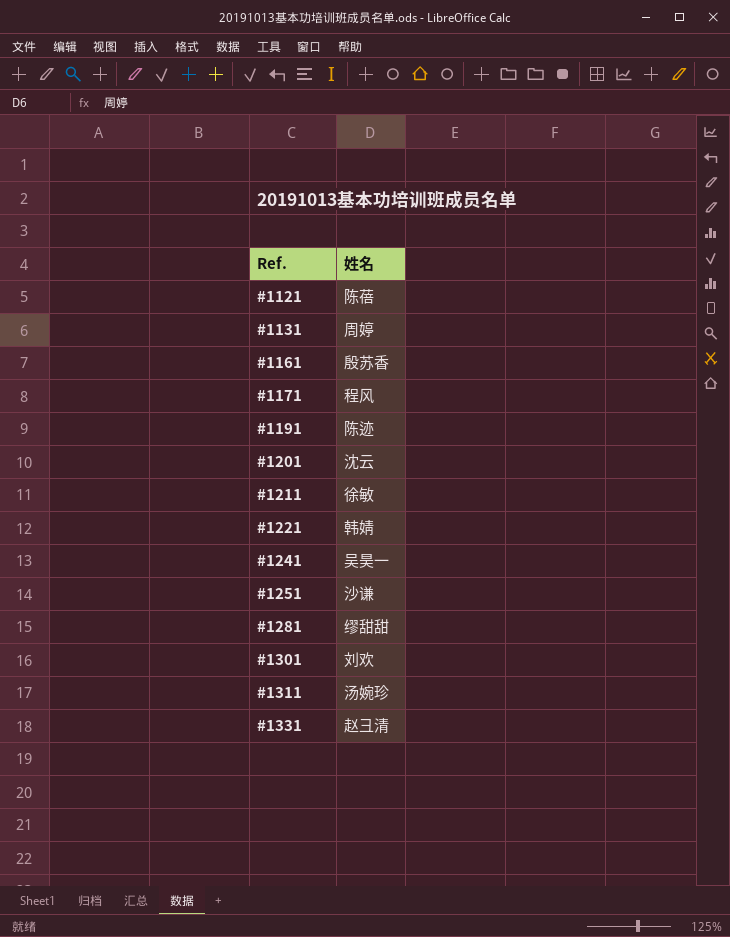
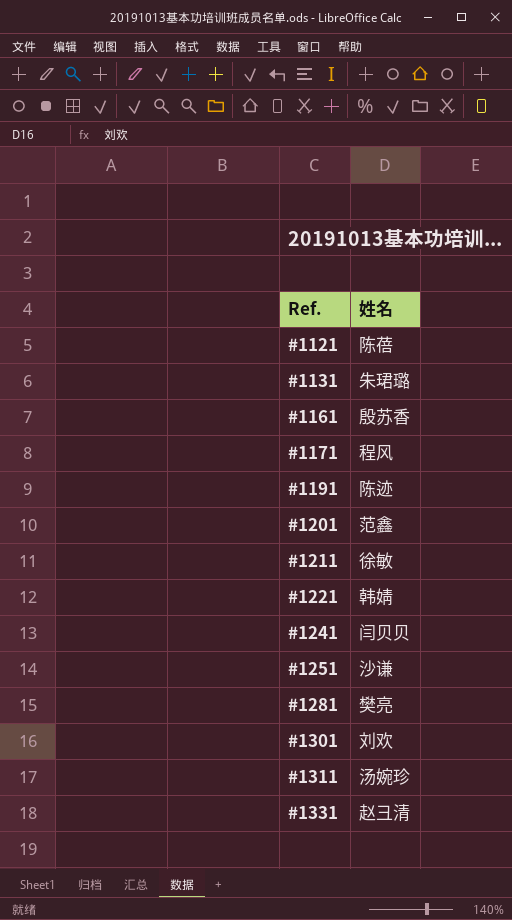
#1131 | 姓名: 周婷 -> 朱珺璐
#1201 | 姓名: 沈云 -> 范鑫
#1241 | 姓名: 吴昊一 -> 闫贝贝
#1281 | 姓名: 缪甜甜 -> 樊亮

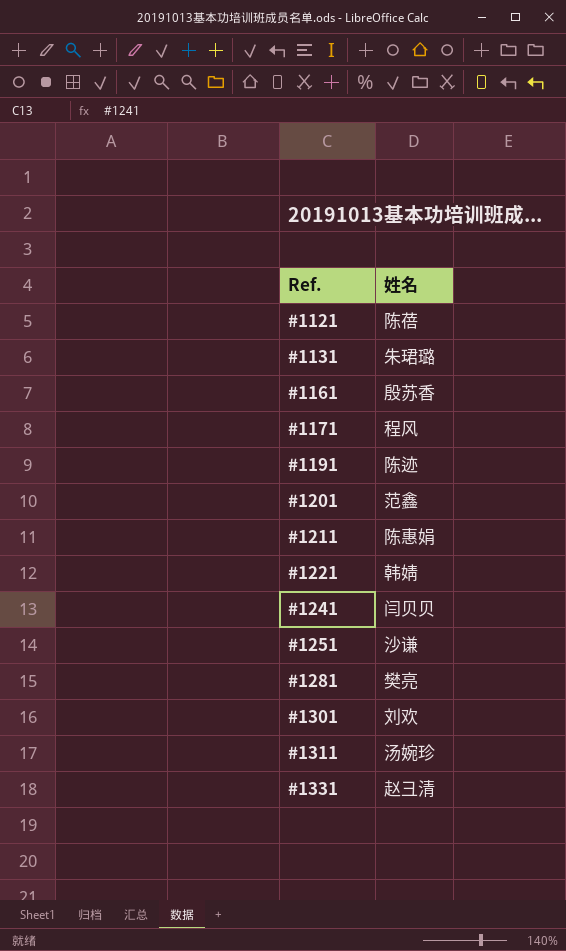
#1211 | 姓名: 徐敏 -> 陈惠娟

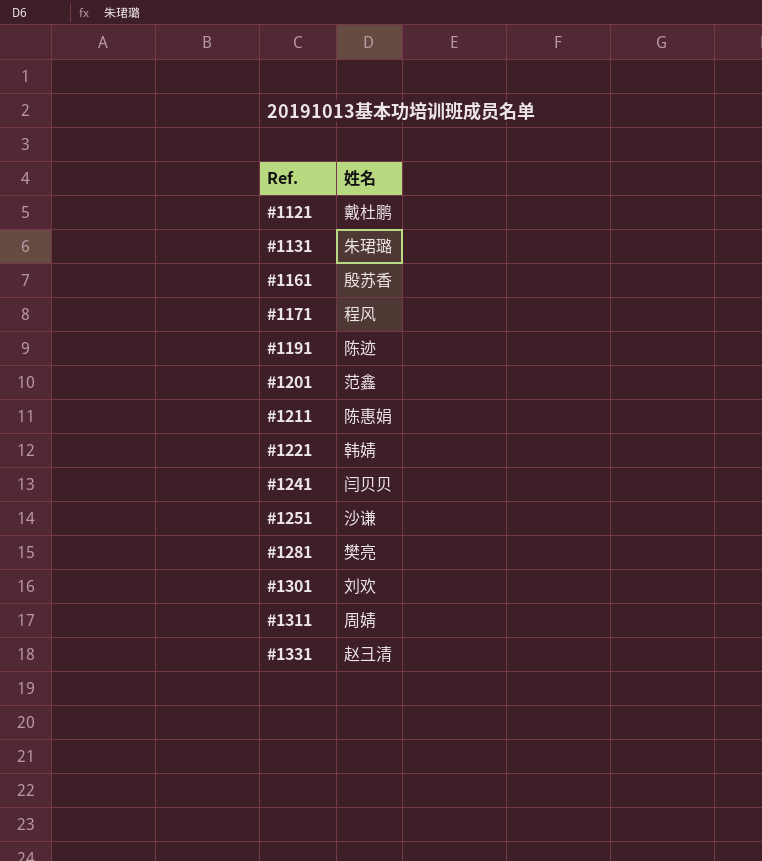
#1121 | 姓名: 陈蓓 -> 戴杜鹏
#1311 | 姓名: 汤婉珍 -> 周婧

